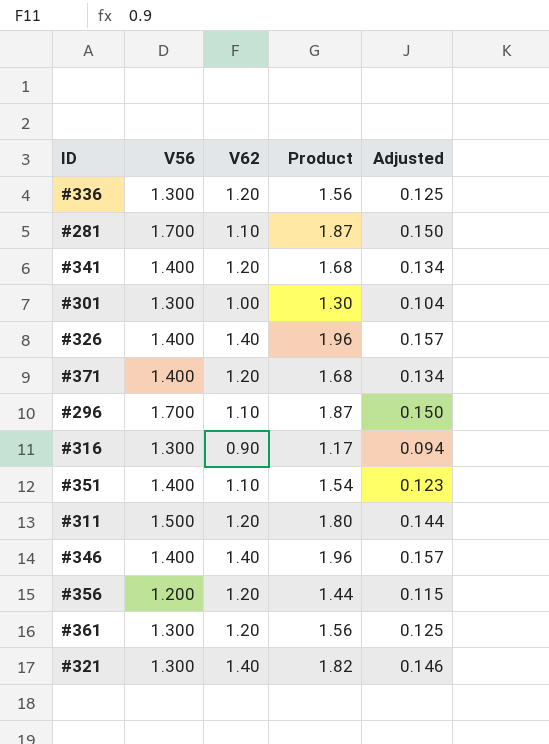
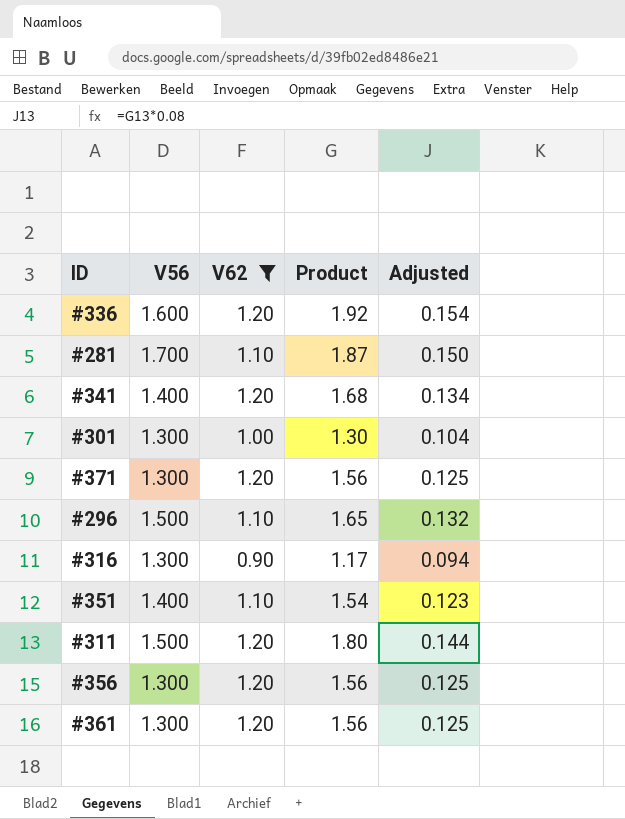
filter: none -> V62 != 1.40
#336 | V56: 1.300 -> 1.600
#336 | Product: 1.56 -> 1.92
#336 | Adjusted: 0.125 -> 0.154
#371 | V56: 1.400 -> 1.300
#371 | Product: 1.68 -> 1.56
#371 | Adjusted: 0.134 -> 0.125
#296 | V56: 1.700 -> 1.500
#296 | Product: 1.87 -> 1.65
#296 | Adjusted: 0.150 -> 0.132
#356 | V56: 1.200 -> 1.300
#356 | Product: 1.44 -> 1.56
#356 | Adjusted: 0.115 -> 0.125

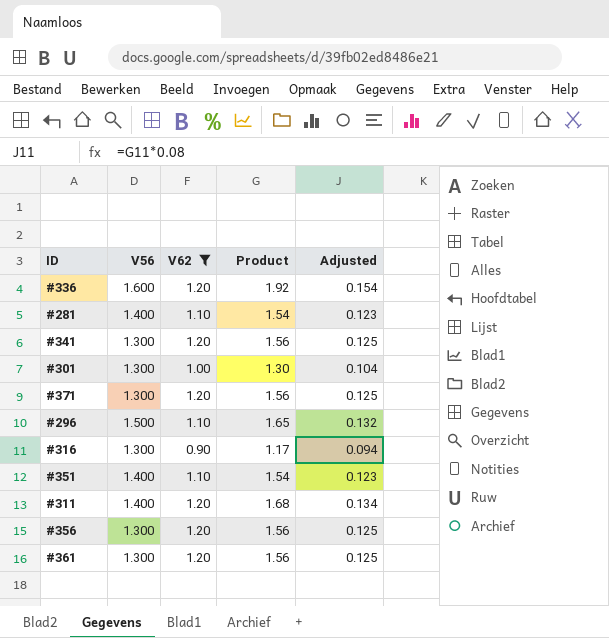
#281 | V56: 1.700 -> 1.400
#281 | Product: 1.87 -> 1.54
#281 | Adjusted: 0.150 -> 0.123
#341 | V56: 1.400 -> 1.300
#341 | Product: 1.68 -> 1.56
#341 | Adjusted: 0.134 -> 0.125
#311 | V56: 1.500 -> 1.400
#311 | Product: 1.80 -> 1.68
#311 | Adjusted: 0.144 -> 0.134

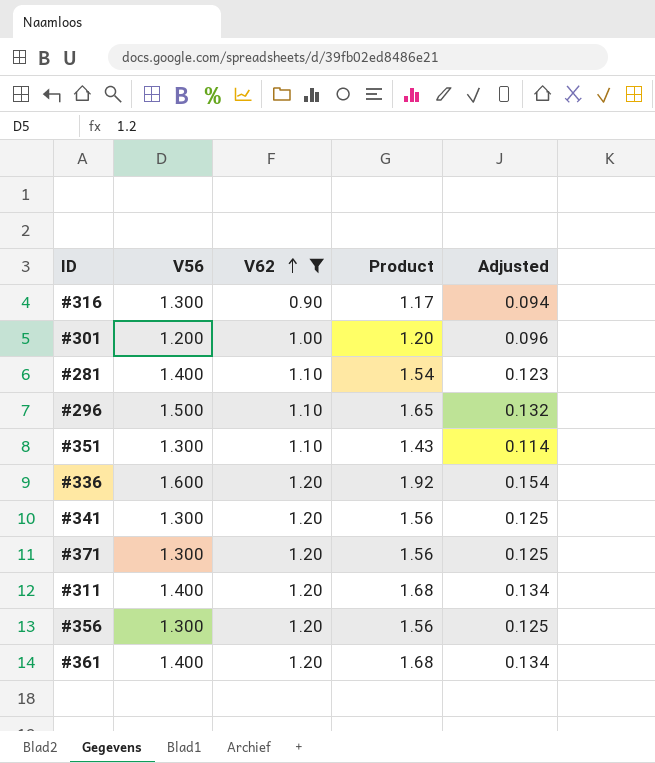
row order: none -> V62 ascending
#301 | V56: 1.300 -> 1.200
#301 | Product: 1.30 -> 1.20
#301 | Adjusted: 0.104 -> 0.096
#351 | V56: 1.400 -> 1.300
#351 | Product: 1.54 -> 1.43
#351 | Adjusted: 0.123 -> 0.114
#361 | V56: 1.300 -> 1.400
#361 | Product: 1.56 -> 1.68
#361 | Adjusted: 0.125 -> 0.134

